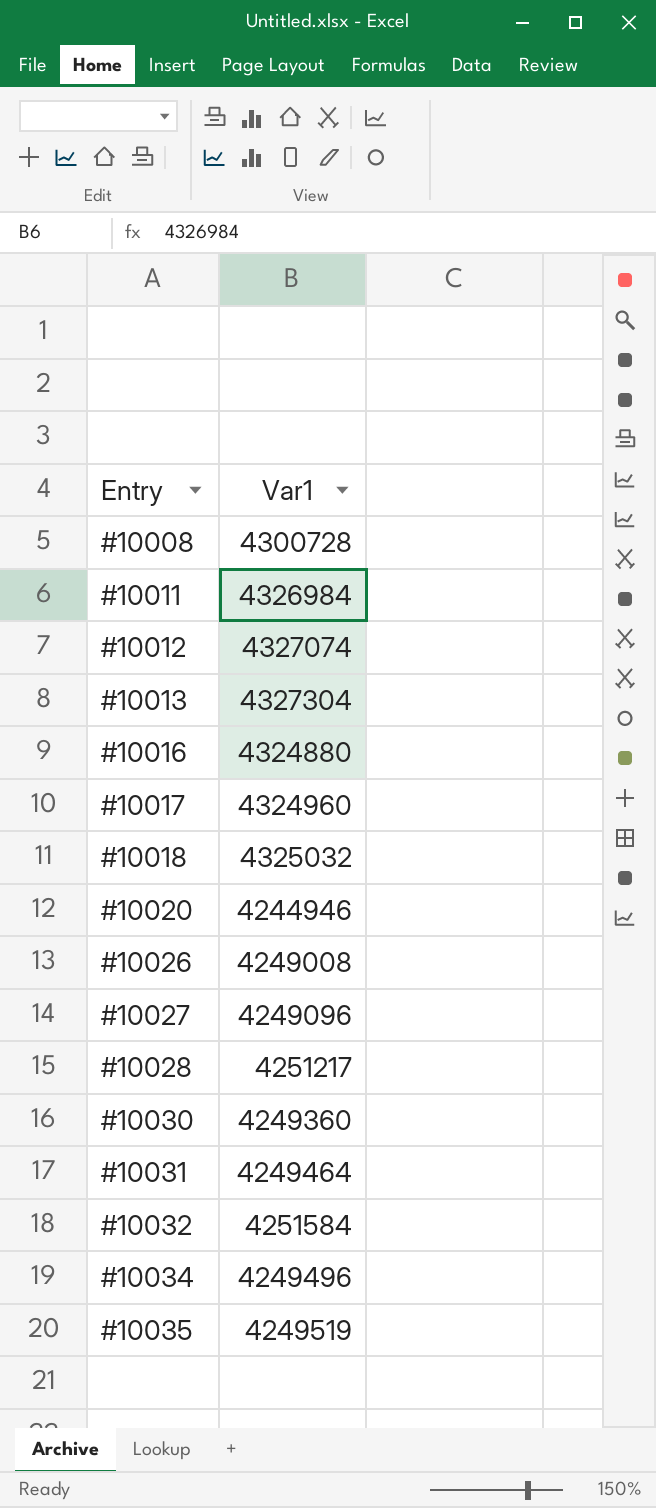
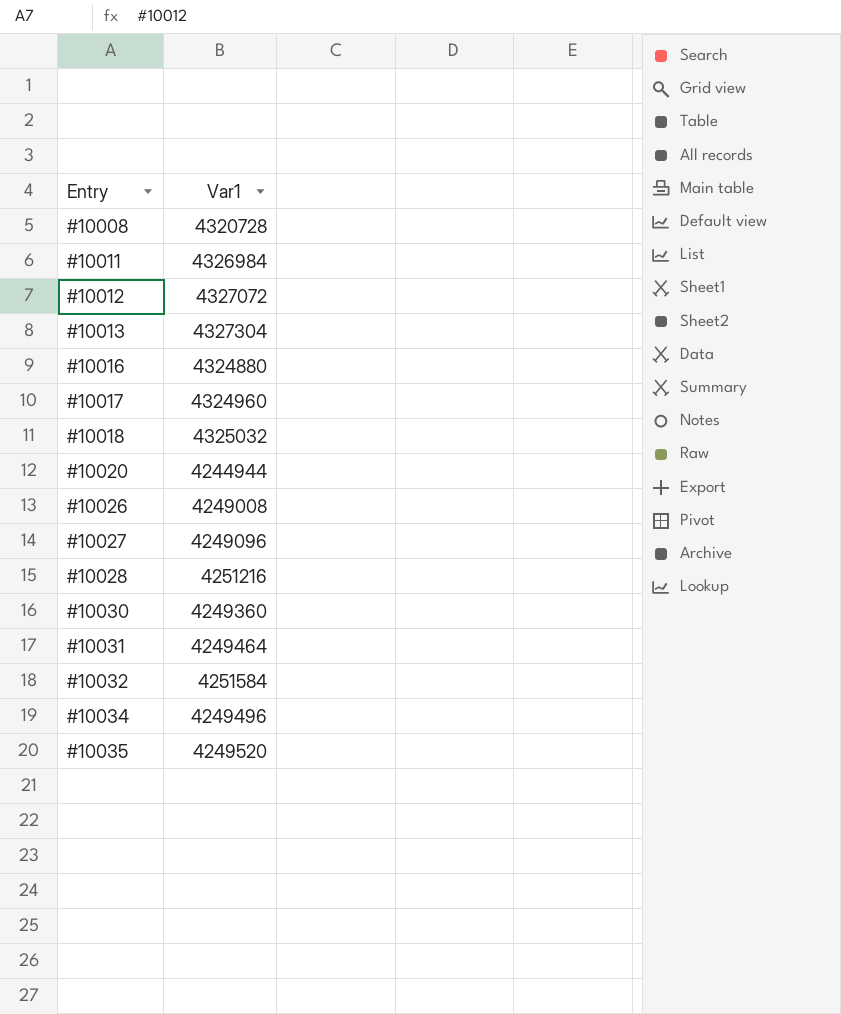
#10008 | Var1: 4300728 -> 4320728
#10012 | Var1: 4327074 -> 4327072
#10020 | Var1: 4244946 -> 4244944
#10028 | Var1: 4251217 -> 4251216
#10035 | Var1: 4249519 -> 4249520

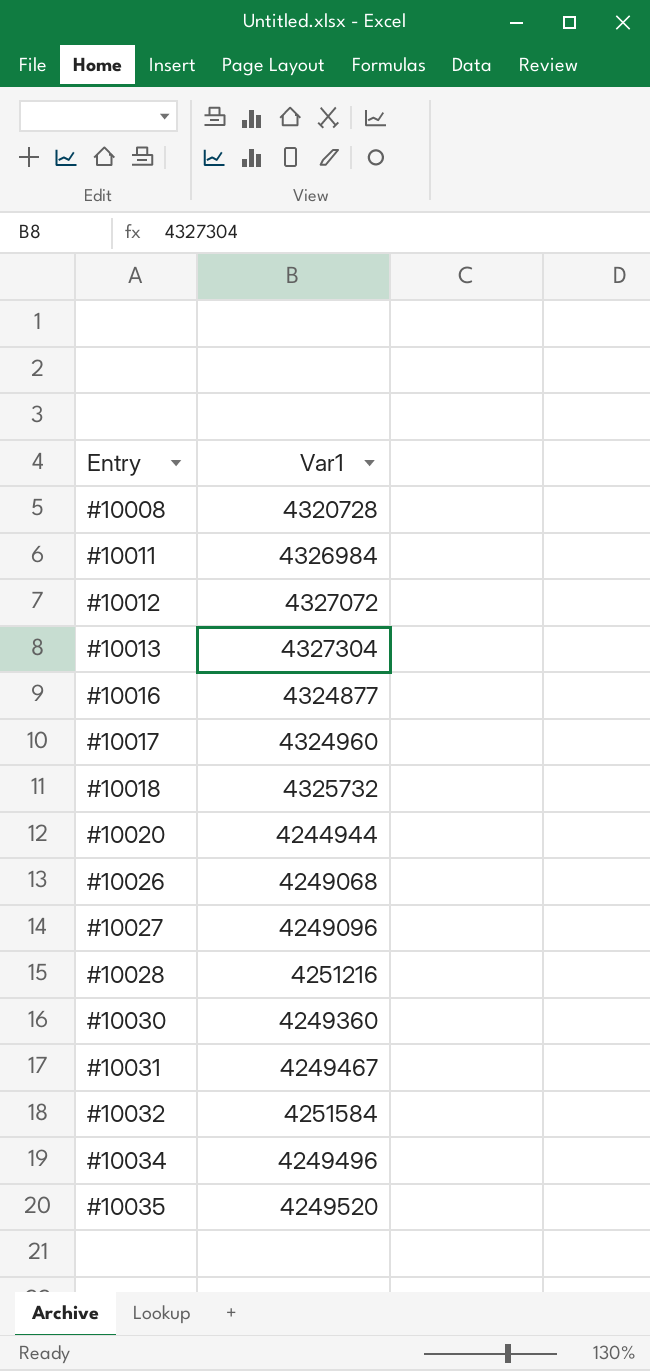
#10016 | Var1: 4324880 -> 4324877
#10018 | Var1: 4325032 -> 4325732
#10026 | Var1: 4249008 -> 4249068
#10031 | Var1: 4249464 -> 4249467

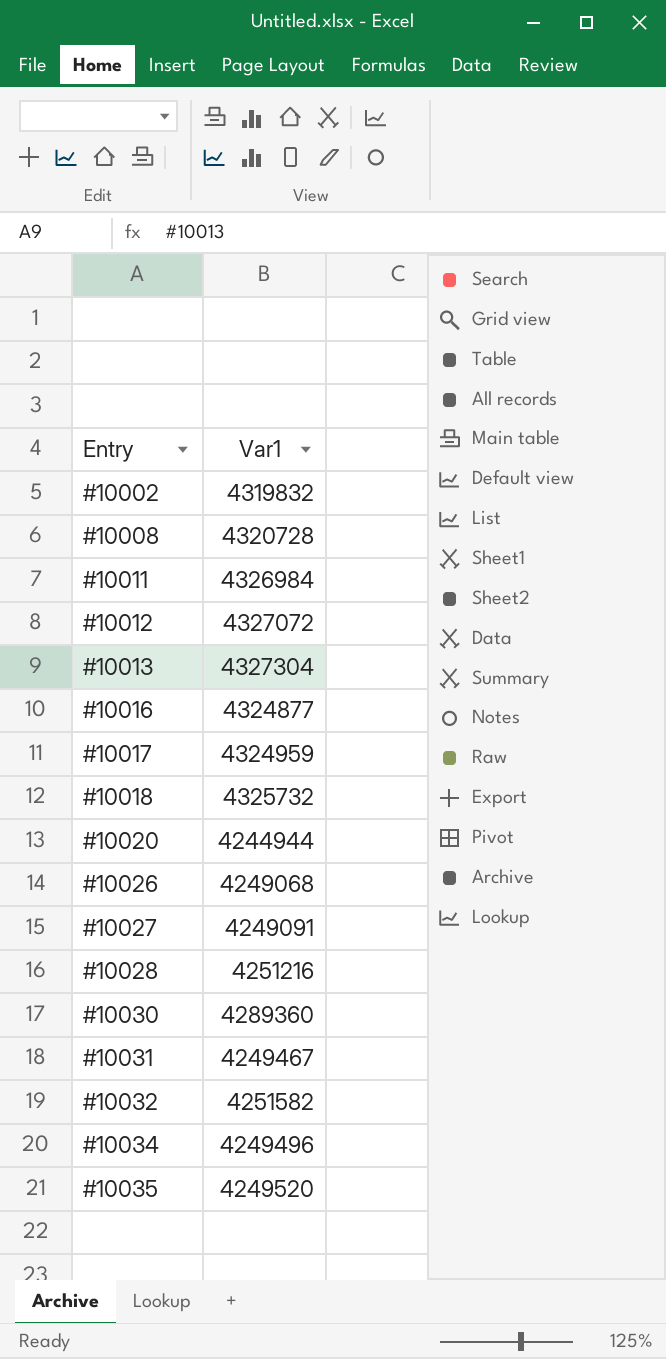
row #10002: none -> 4319832
#10017 | Var1: 4324960 -> 4324959
#10027 | Var1: 4249096 -> 4249091
#10030 | Var1: 4249360 -> 4289360
#10032 | Var1: 4251584 -> 4251582

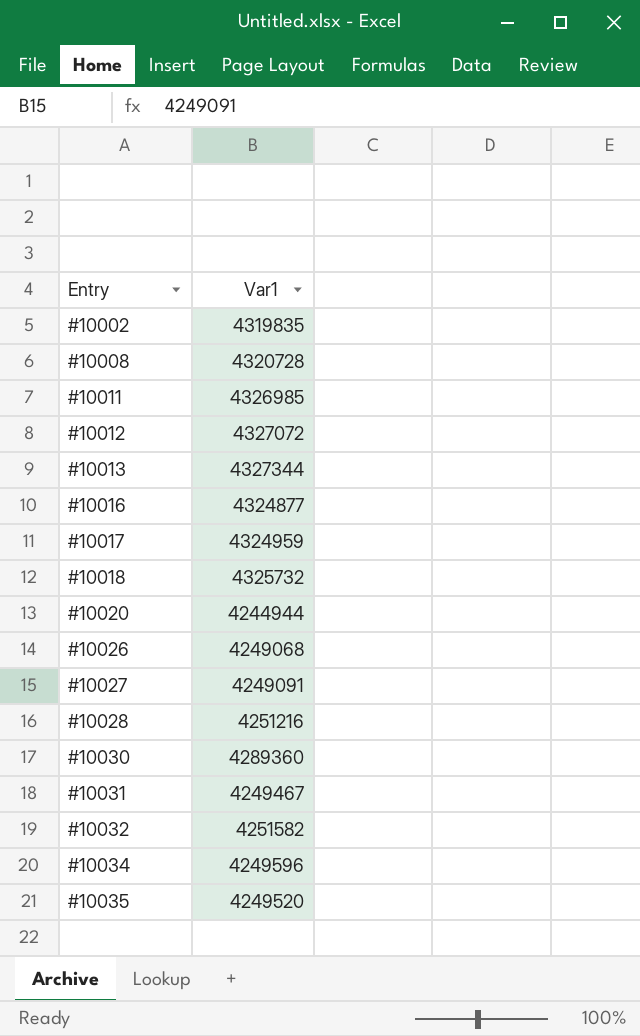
#10002 | Var1: 4319832 -> 4319835
#10011 | Var1: 4326984 -> 4326985
#10013 | Var1: 4327304 -> 4327344
#10034 | Var1: 4249496 -> 4249596

